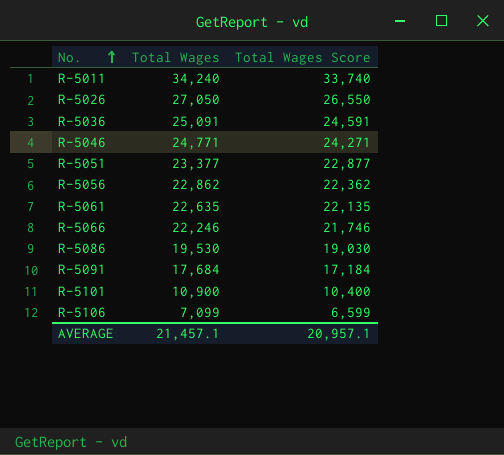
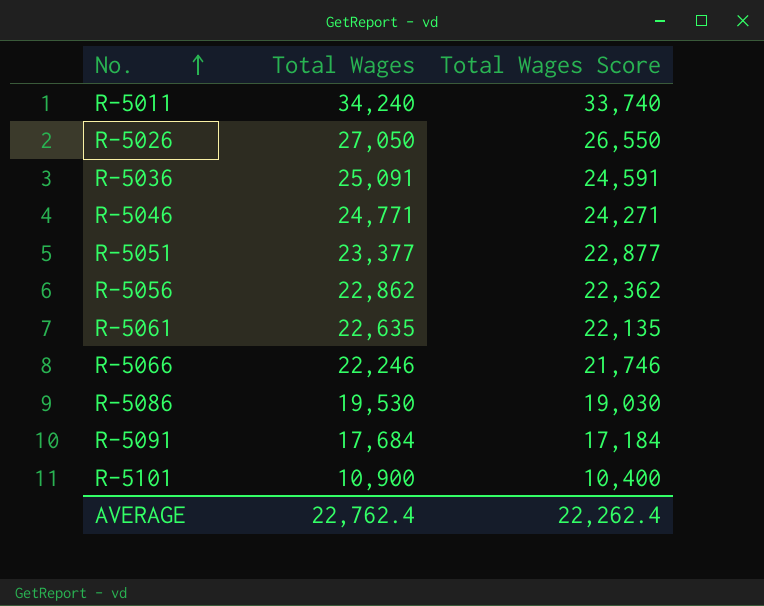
row R-5106: 7,099 | 6,599 -> none
AVERAGE | Total Wages: 21,457.1 -> 22,762.4
AVERAGE | Total Wages Score: 20,957.1 -> 22,262.4

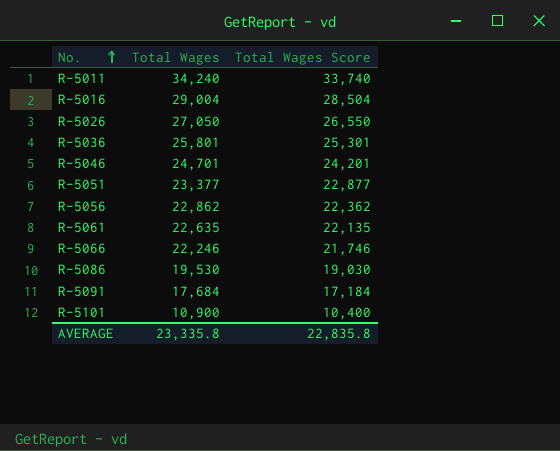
row R-5016: none -> 29,004 | 28,504
R-5036 | Total Wages: 25,091 -> 25,801
R-5036 | Total Wages Score: 24,591 -> 25,301
R-5046 | Total Wages: 24,771 -> 24,701
R-5046 | Total Wages Score: 24,271 -> 24,201
AVERAGE | Total Wages: 22,762.4 -> 23,335.8
AVERAGE | Total Wages Score: 22,262.4 -> 22,835.8

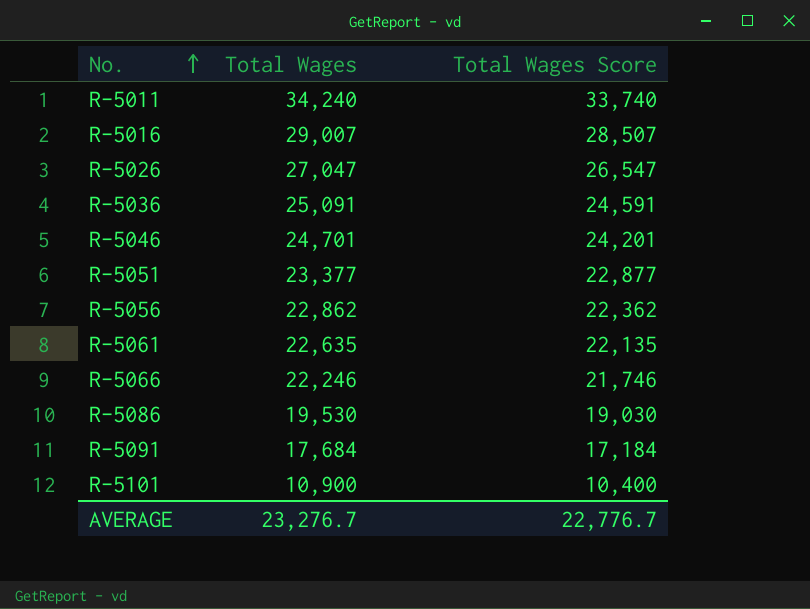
R-5016 | Total Wages: 29,004 -> 29,007
R-5016 | Total Wages Score: 28,504 -> 28,507
R-5026 | Total Wages: 27,050 -> 27,047
R-5026 | Total Wages Score: 26,550 -> 26,547
R-5036 | Total Wages: 25,801 -> 25,091
R-5036 | Total Wages Score: 25,301 -> 24,591
AVERAGE | Total Wages: 23,335.8 -> 23,276.7
AVERAGE | Total Wages Score: 22,835.8 -> 22,776.7

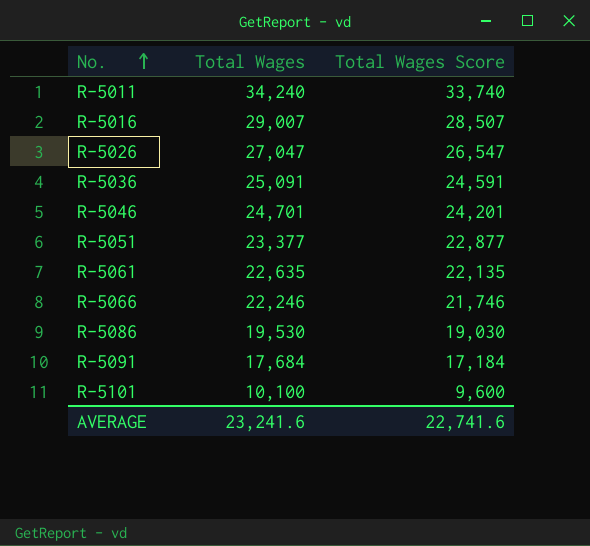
row R-5056: 22,862 | 22,362 -> none
R-5101 | Total Wages: 10,900 -> 10,100
R-5101 | Total Wages Score: 10,400 -> 9,600
AVERAGE | Total Wages: 23,276.7 -> 23,241.6
AVERAGE | Total Wages Score: 22,776.7 -> 22,741.6

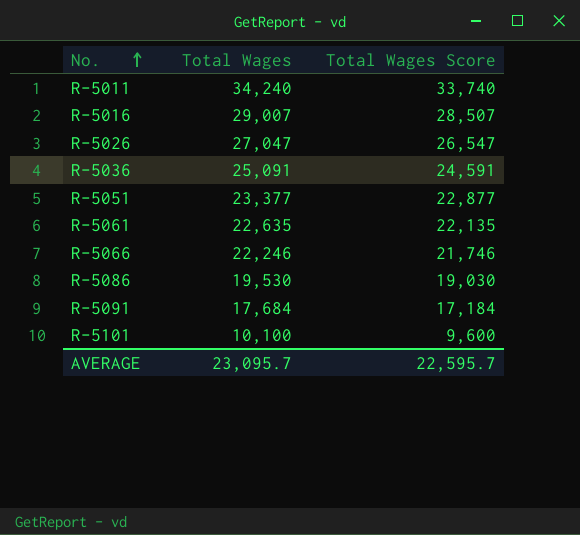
row R-5046: 24,701 | 24,201 -> none
AVERAGE | Total Wages: 23,241.6 -> 23,095.7
AVERAGE | Total Wages Score: 22,741.6 -> 22,595.7

